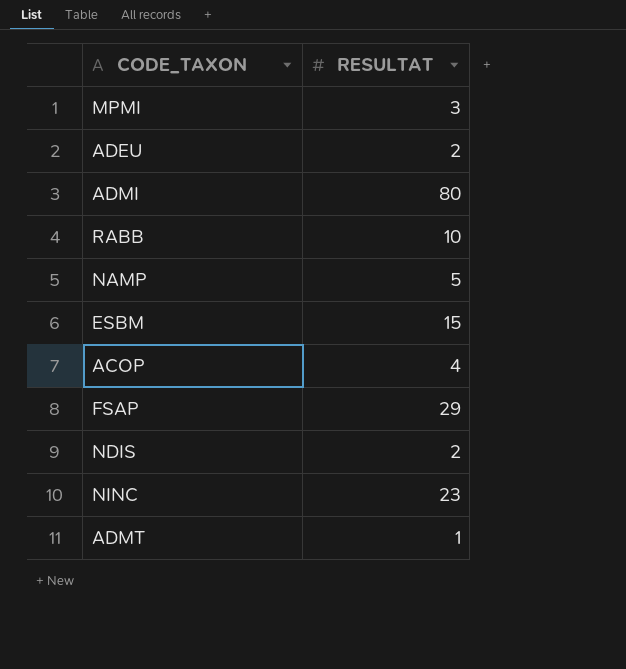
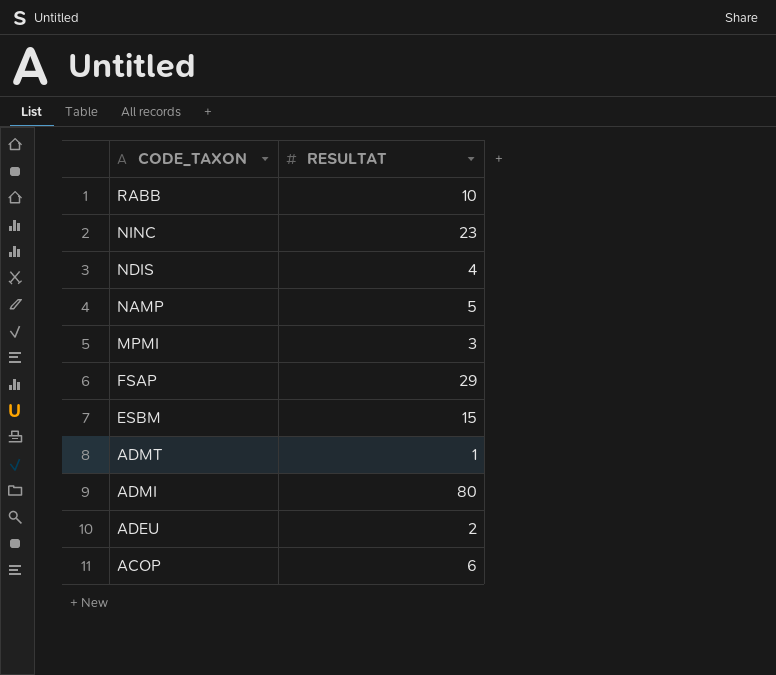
row order: none -> CODE_TAXON descending
NDIS | RESULTAT: 2 -> 4
ACOP | RESULTAT: 4 -> 6

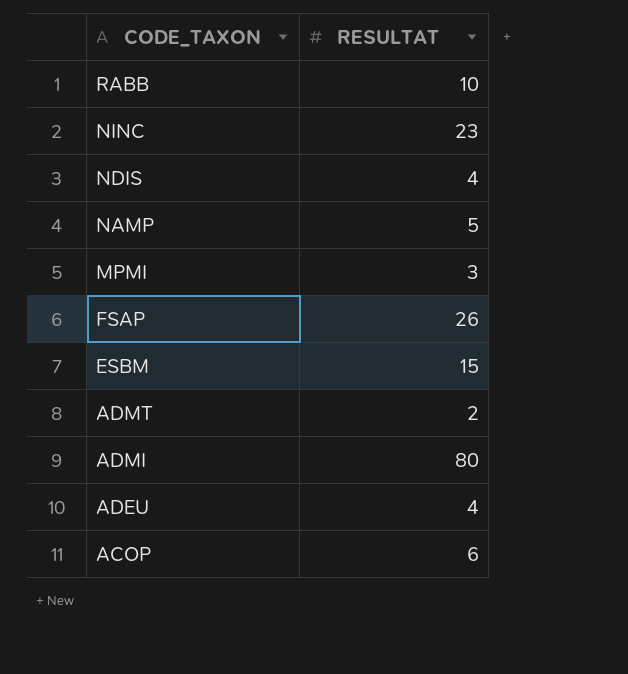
FSAP | RESULTAT: 29 -> 26
ADMT | RESULTAT: 1 -> 2
ADEU | RESULTAT: 2 -> 4

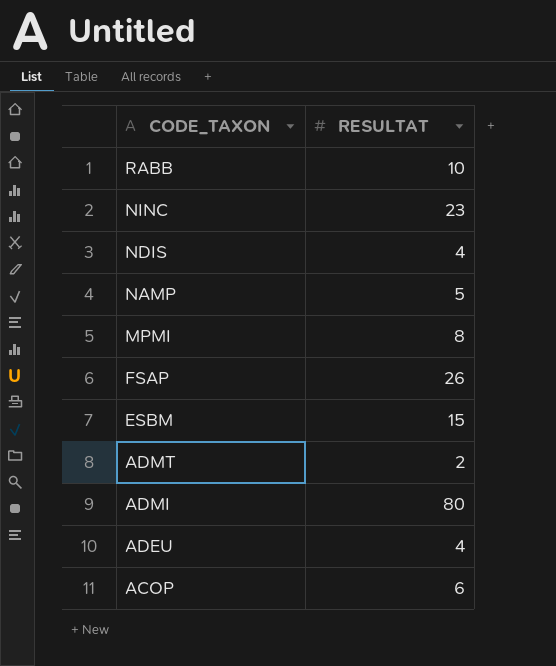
MPMI | RESULTAT: 3 -> 8

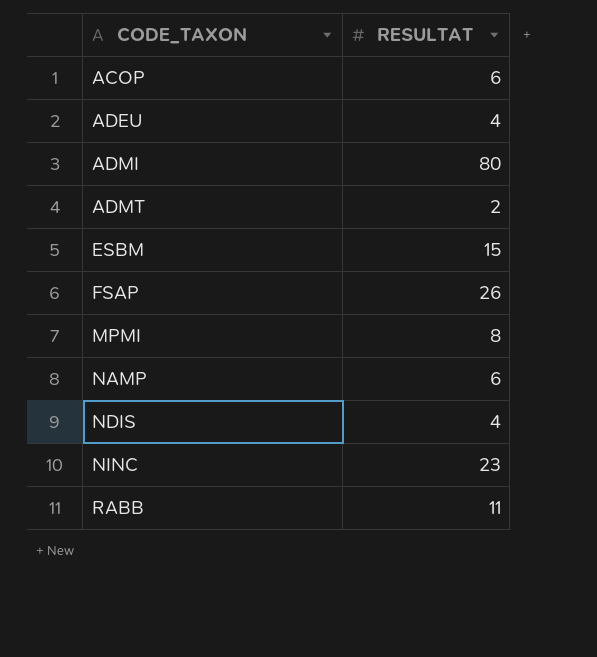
row order: CODE_TAXON descending -> CODE_TAXON ascending
NAMP | RESULTAT: 5 -> 6
RABB | RESULTAT: 10 -> 11

